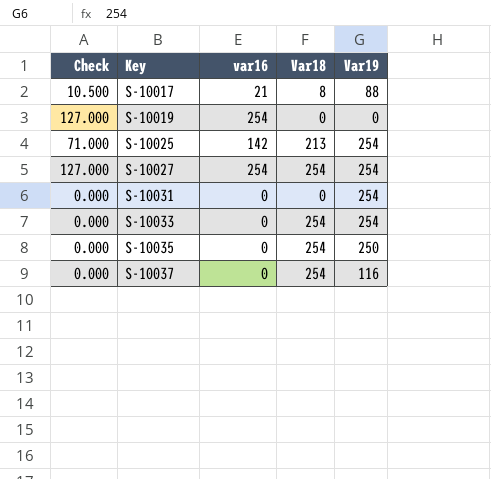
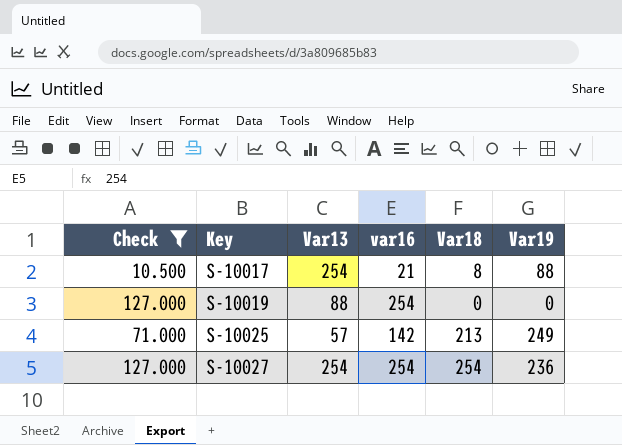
filter: none -> Check != 0.000
column Var13 | position: none -> 3
S-10025 | Var19: 254 -> 249
S-10027 | Var19: 254 -> 236

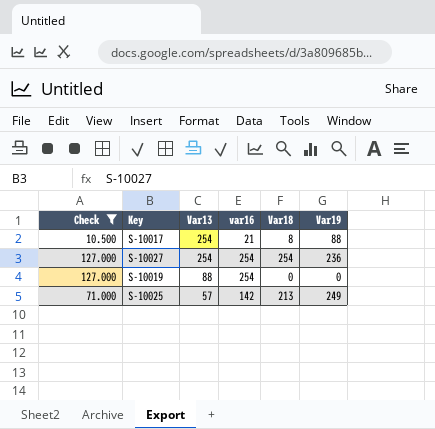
row order: Key ascending -> Var13 descending

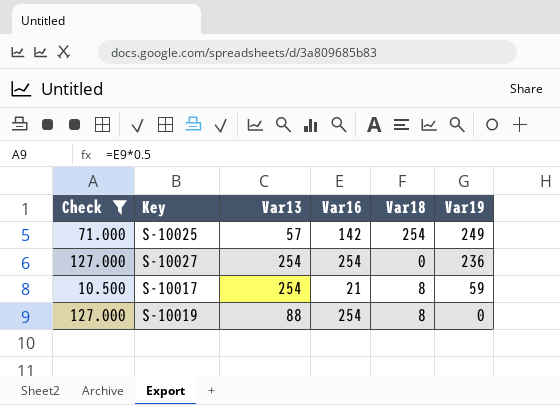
row order: Var13 descending -> Var19 descending
column name: var16 -> Var16
S-10025 | Var18: 213 -> 254
S-10027 | Var18: 254 -> 0
S-10017 | Var19: 88 -> 59
S-10019 | Var18: 0 -> 8

